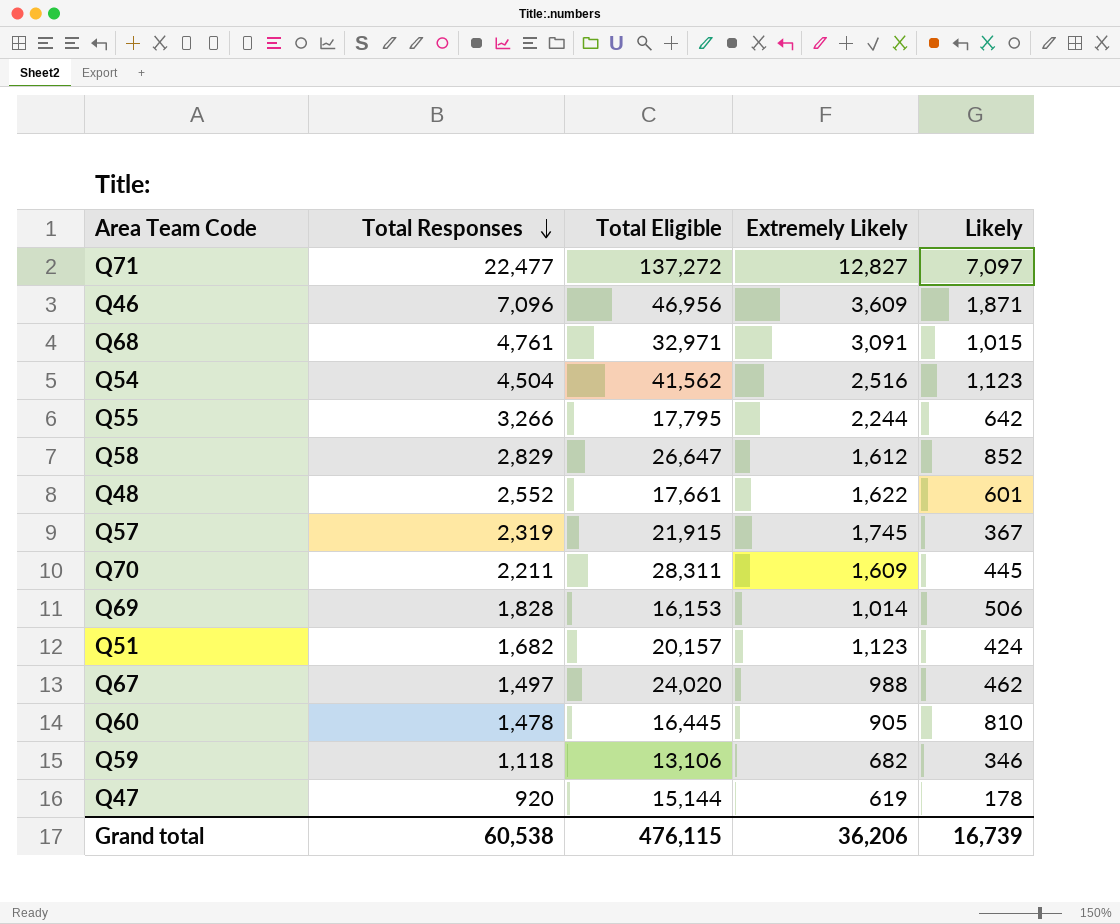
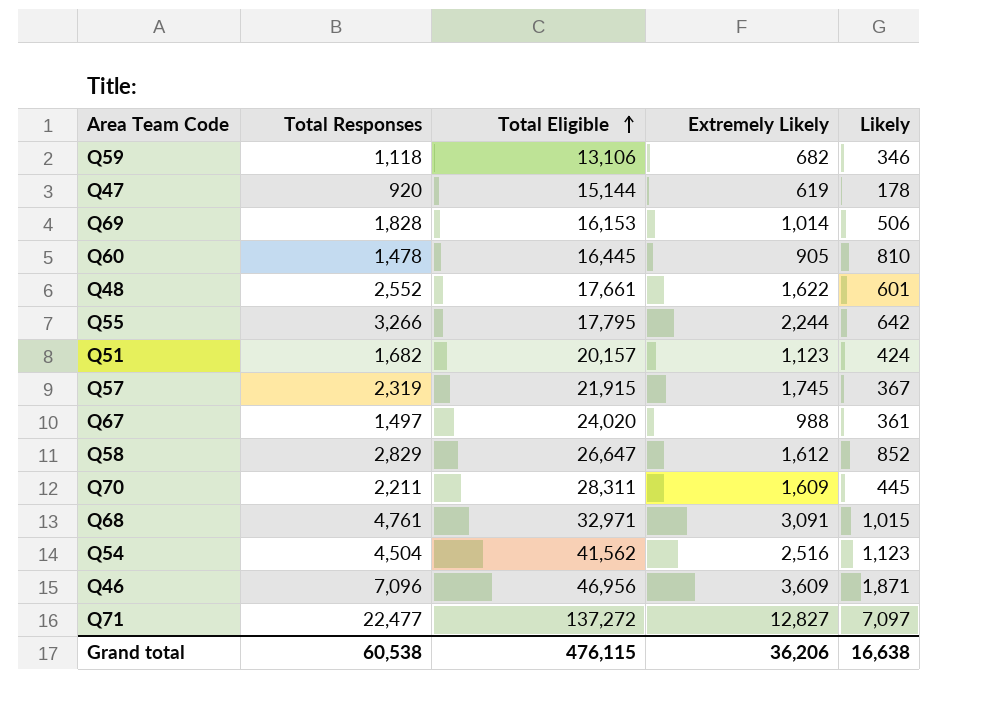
row order: Total Responses descending -> Total Eligible ascending
Q67 | Likely: 462 -> 361
Grand total | Likely: 16,739 -> 16,638

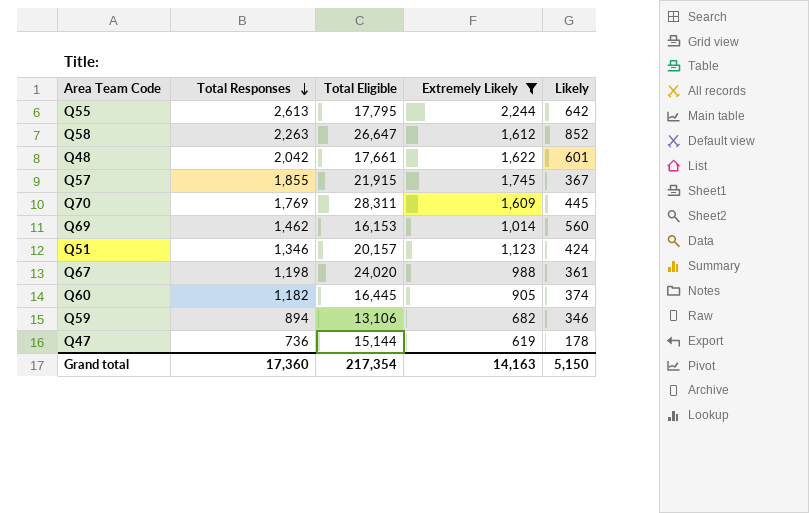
filter: none -> Extremely Likely <= 2,244
row order: Total Eligible ascending -> Total Responses descending
Q55 | Total Responses: 3,266 -> 2,613
Q58 | Total Responses: 2,829 -> 2,263
Q48 | Total Responses: 2,552 -> 2,042
Q57 | Total Responses: 2,319 -> 1,855
Q70 | Total Responses: 2,211 -> 1,769
Q69 | Total Responses: 1,828 -> 1,462
Q69 | Likely: 506 -> 560
Q51 | Total Responses: 1,682 -> 1,346
Q67 | Total Responses: 1,497 -> 1,198
Q60 | Total Responses: 1,478 -> 1,182
Q60 | Likely: 810 -> 374
Q59 | Total Responses: 1,118 -> 894
Q47 | Total Responses: 920 -> 736
Grand total | Total Responses: 60,538 -> 17,360
Grand total | Total Eligible: 476,115 -> 217,354
Grand total | Extremely Likely: 36,206 -> 14,163
Grand total | Likely: 16,638 -> 5,150

